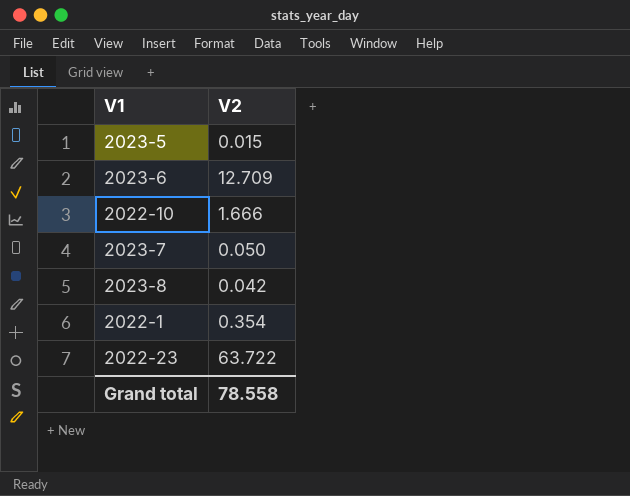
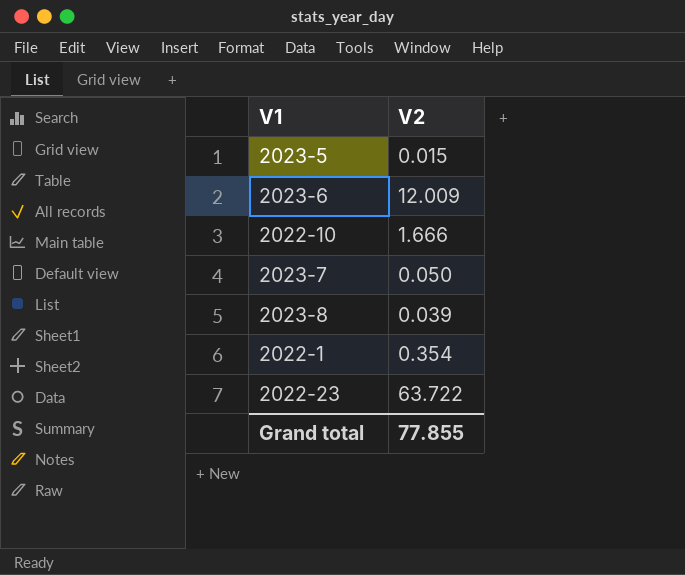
2023-6 | V2: 12.709 -> 12.009
2023-8 | V2: 0.042 -> 0.039
Grand total | V2: 78.558 -> 77.855

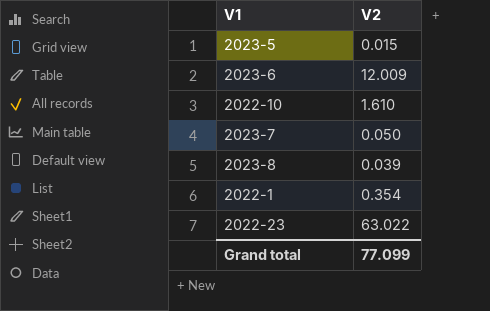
2022-10 | V2: 1.666 -> 1.610
2022-23 | V2: 63.722 -> 63.022
Grand total | V2: 77.855 -> 77.099

